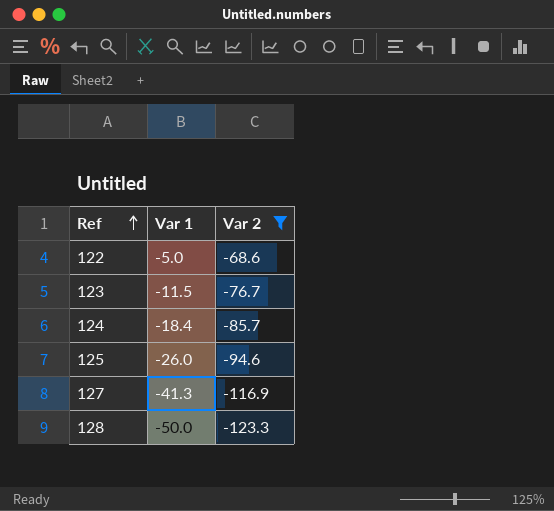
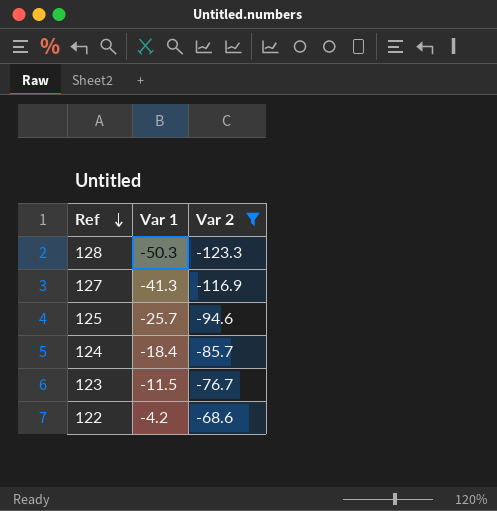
row order: Ref ascending -> Ref descending
128 | Var 1: -50.0 -> -50.3
125 | Var 1: -26.0 -> -25.7
122 | Var 1: -5.0 -> -4.2

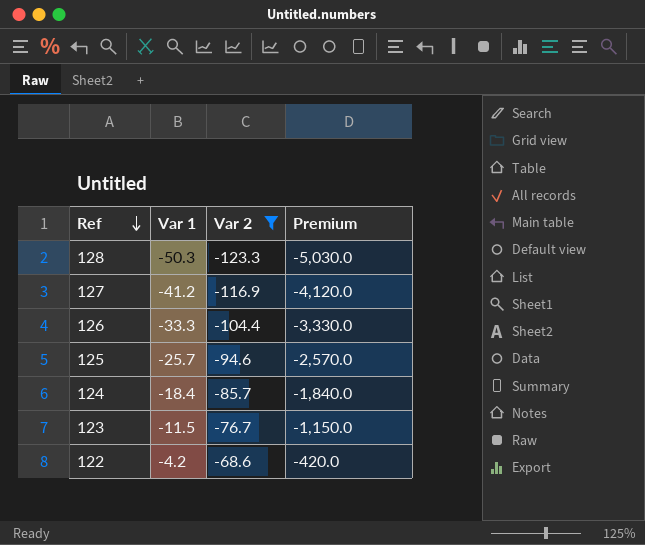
column Premium | formula: none -> [Var 1] * 100
127 | Var 1: -41.3 -> -41.2
row 126: none -> -33.3 | -104.4 | -3,330.0

